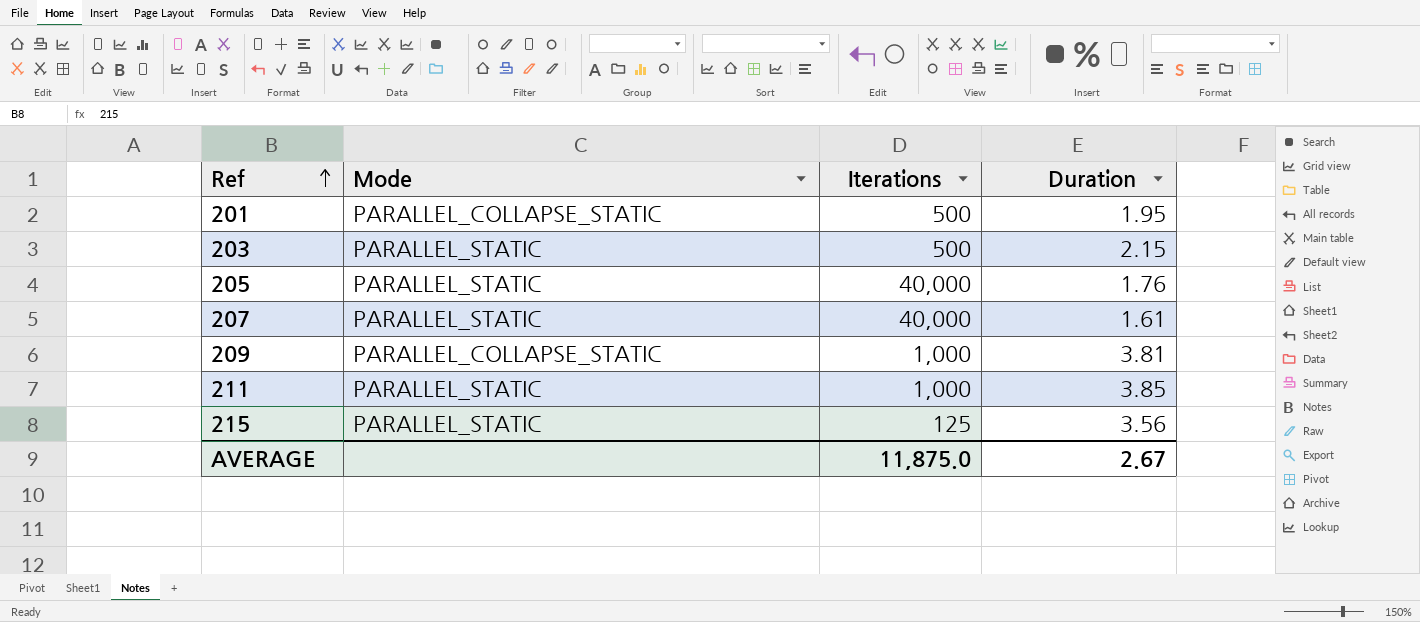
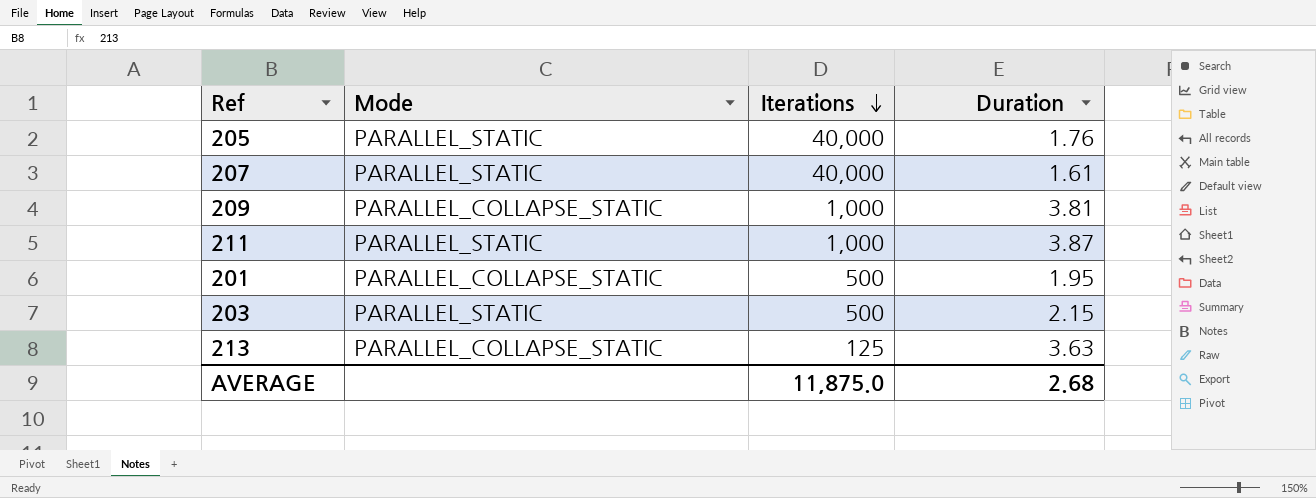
row order: Ref ascending -> Iterations descending
row 215: PARALLEL_STATIC | 125 | 3.56 -> none
211 | Duration: 3.85 -> 3.87
row 213: none -> PARALLEL_COLLAPSE_STATIC | 125 | 3.63
AVERAGE | Duration: 2.67 -> 2.68

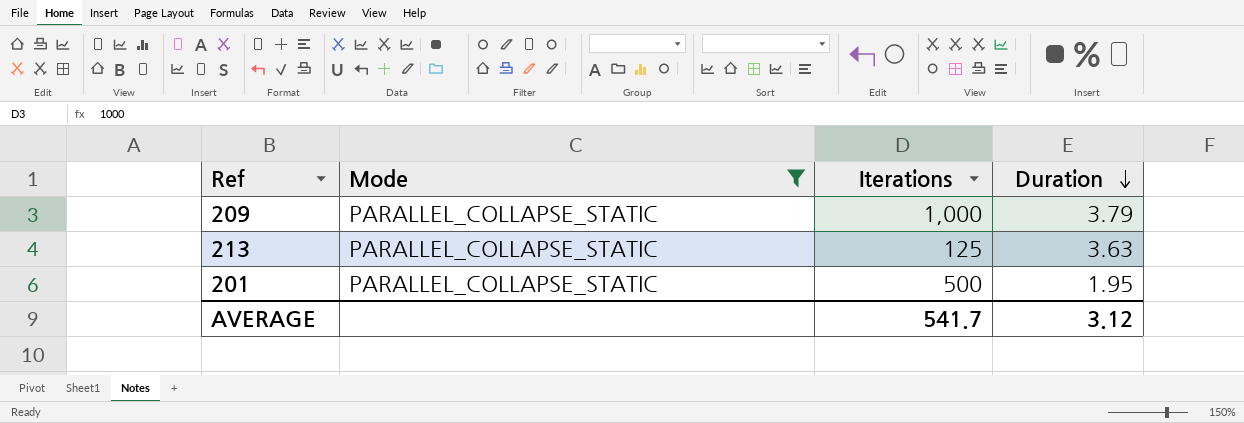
filter: none -> Mode = PARALLEL_COLLAPSE_STATIC
row order: Iterations descending -> Duration descending
209 | Duration: 3.81 -> 3.79
AVERAGE | Iterations: 11,875.0 -> 541.7
AVERAGE | Duration: 2.68 -> 3.12

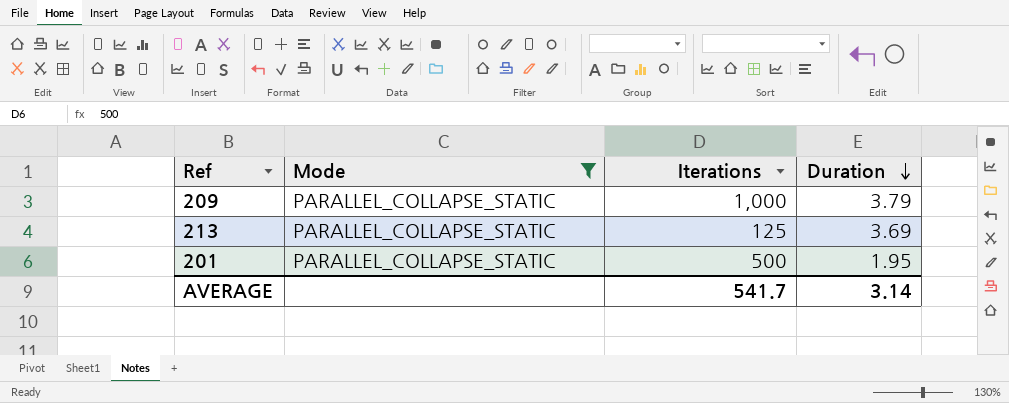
213 | Duration: 3.63 -> 3.69
AVERAGE | Duration: 3.12 -> 3.14

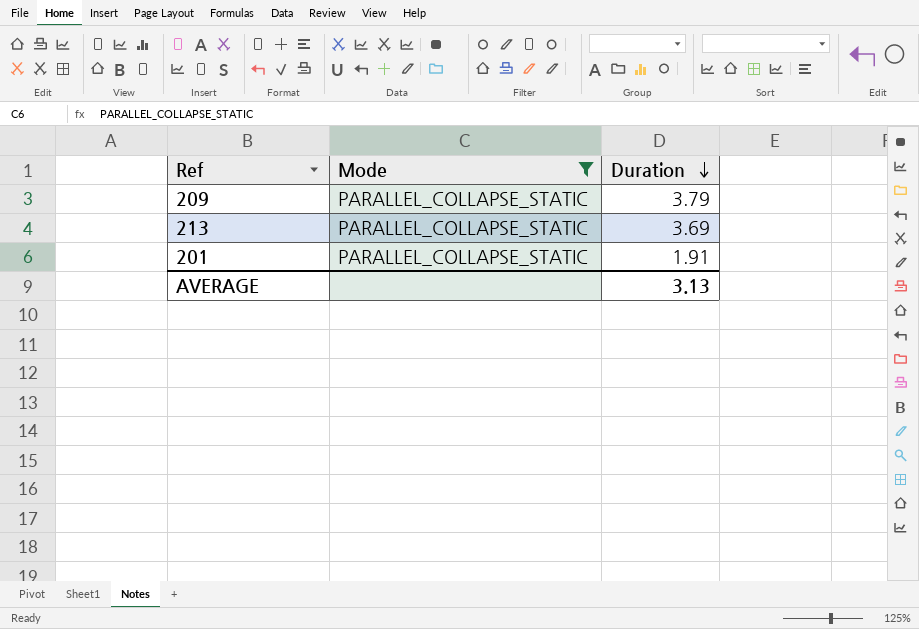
column Iterations | position: 3 -> none
201 | Duration: 1.95 -> 1.91
AVERAGE | Duration: 3.14 -> 3.13

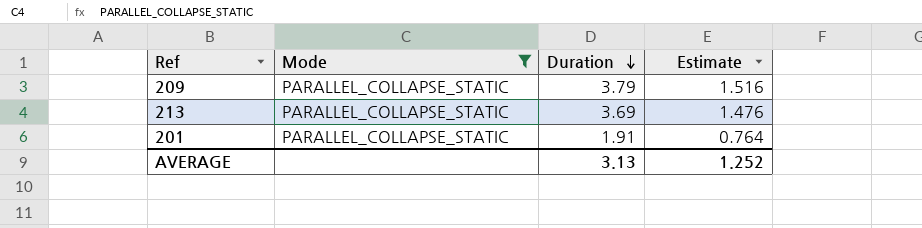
column Estimate | formula: none -> [Duration] * 0.4

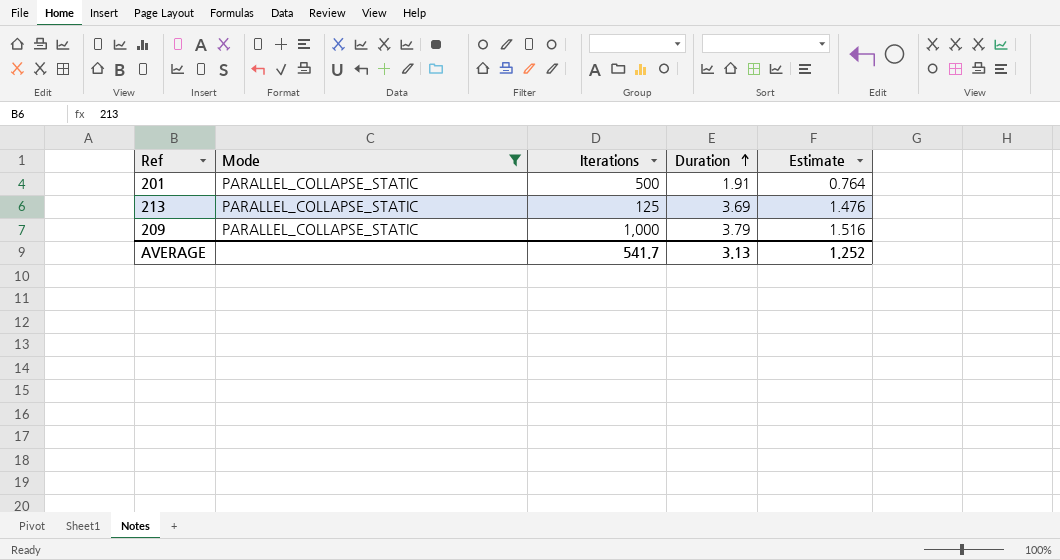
row order: Duration descending -> Duration ascending
column Iterations | position: none -> 3

